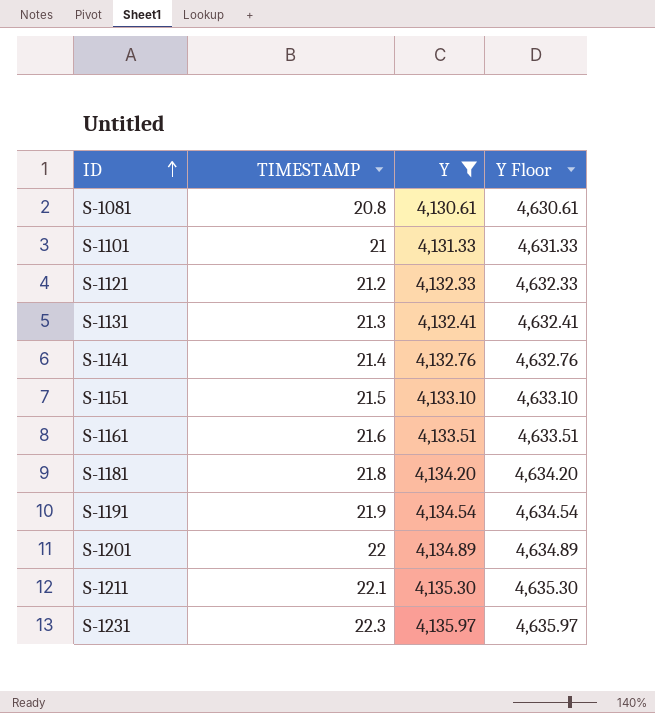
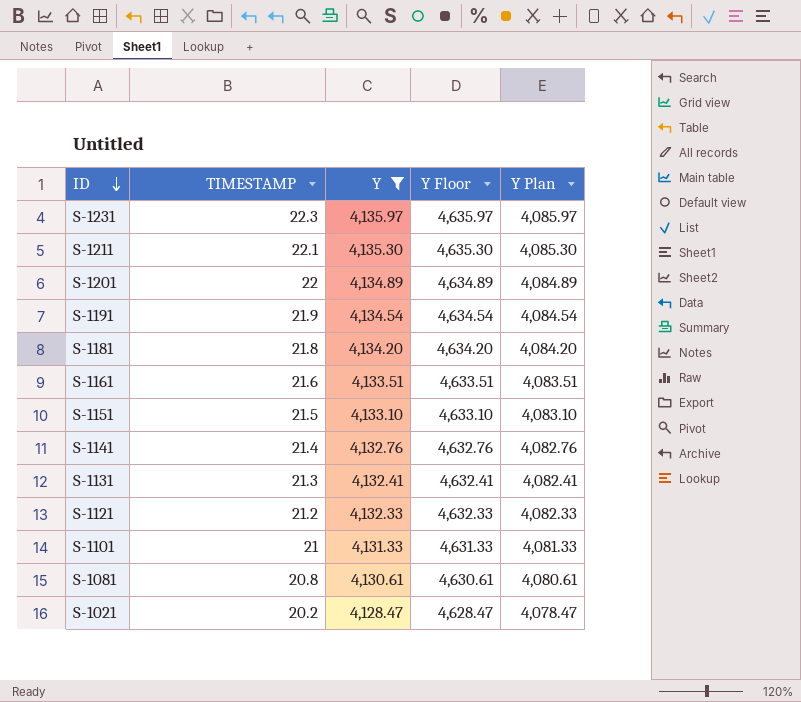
row order: ID ascending -> ID descending
column Y Plan | formula: none -> [Y] - 50
row S-1021: none -> 20.2 | 4,128.47 | 4,628.47 | 4,078.47

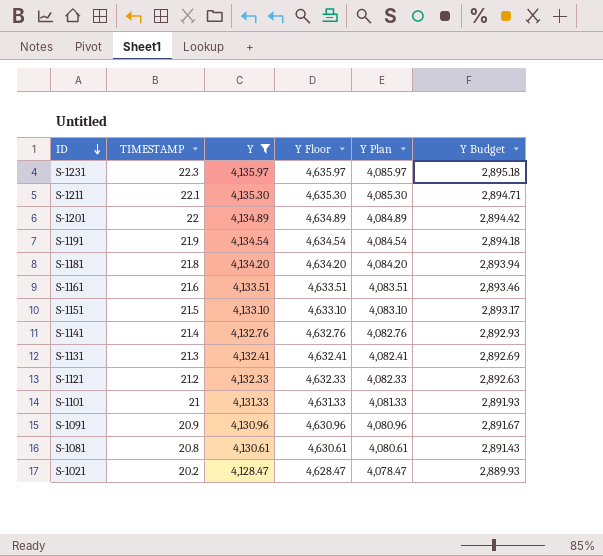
column Y Budget | formula: none -> [Y] * 0.7
row S-1091: none -> 20.9 | 4,130.96 | 4,630.96 | 4,080.96 | 2,891.67

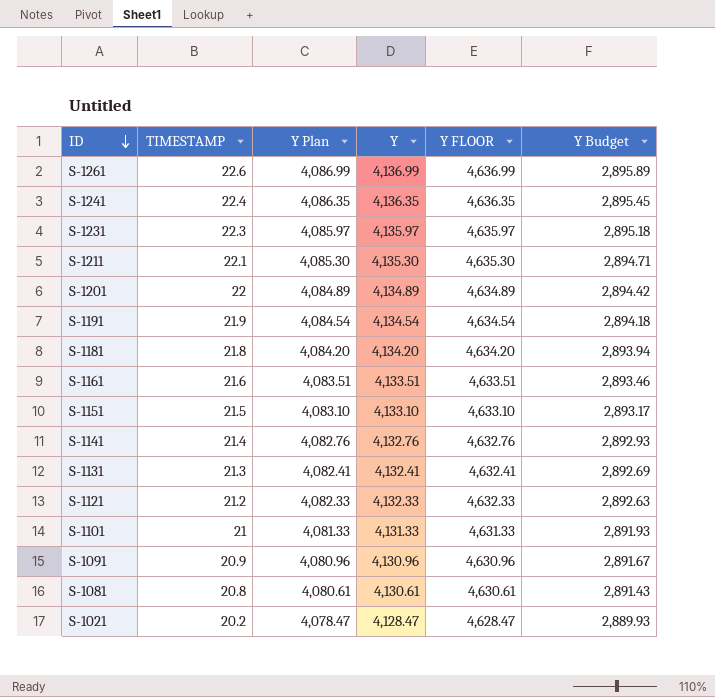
filter: Y <= 4,135.97 -> none
column Y Plan | position: 5 -> 3
column name: Y Floor -> Y FLOOR

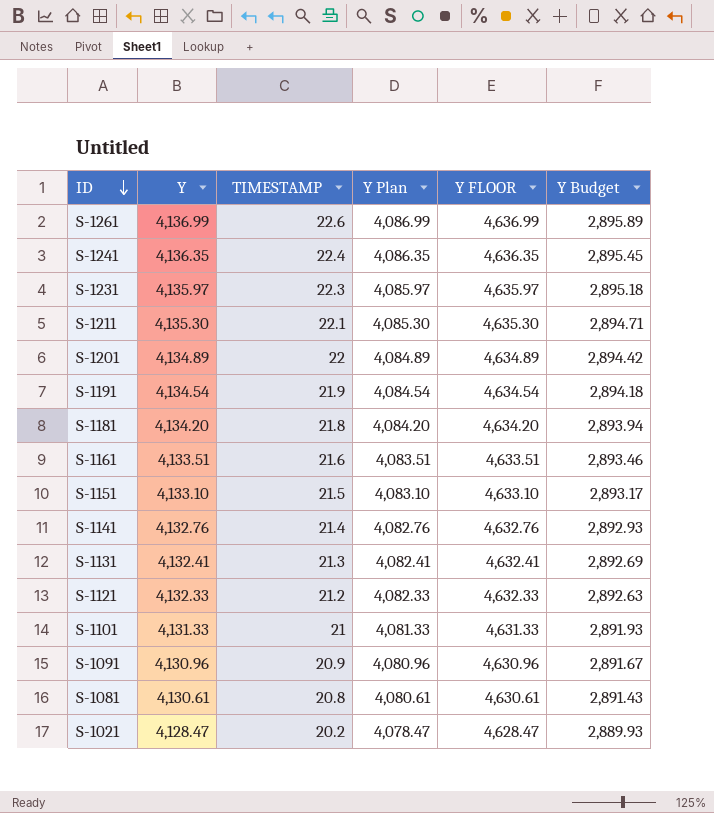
column Y | position: 4 -> 2

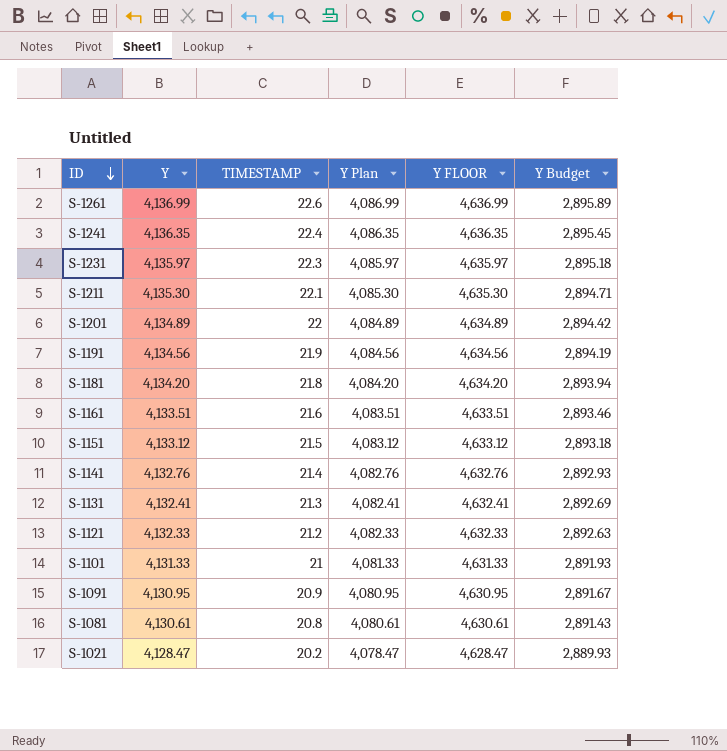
S-1191 | Y: 4,134.54 -> 4,134.56
S-1191 | Y Plan: 4,084.54 -> 4,084.56
S-1191 | Y FLOOR: 4,634.54 -> 4,634.56
S-1191 | Y Budget: 2,894.18 -> 2,894.19
S-1151 | Y: 4,133.10 -> 4,133.12
S-1151 | Y Plan: 4,083.10 -> 4,083.12
S-1151 | Y FLOOR: 4,633.10 -> 4,633.12
S-1151 | Y Budget: 2,893.17 -> 2,893.18
S-1091 | Y: 4,130.96 -> 4,130.95
S-1091 | Y Plan: 4,080.96 -> 4,080.95
S-1091 | Y FLOOR: 4,630.96 -> 4,630.95

